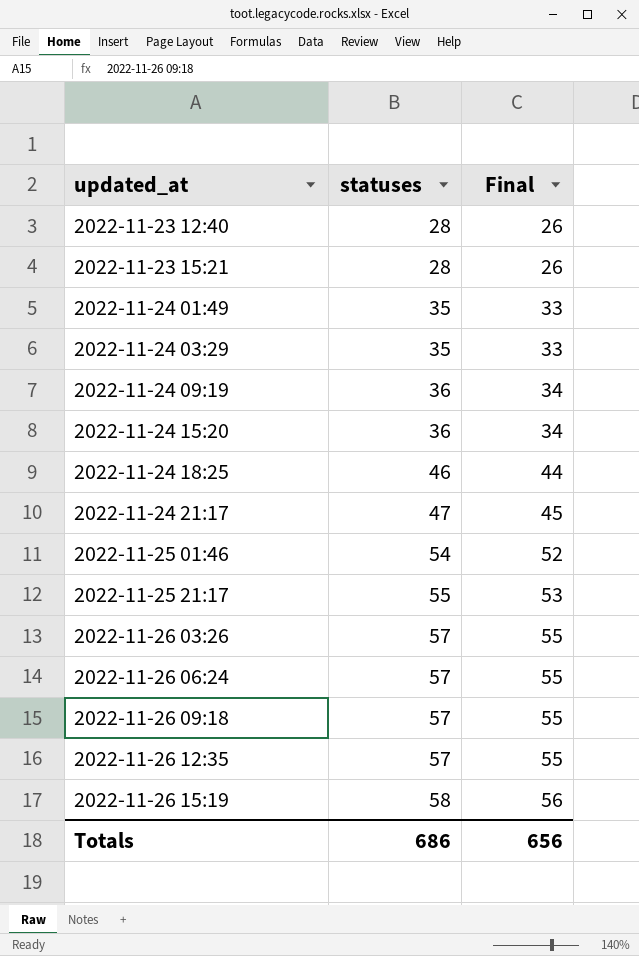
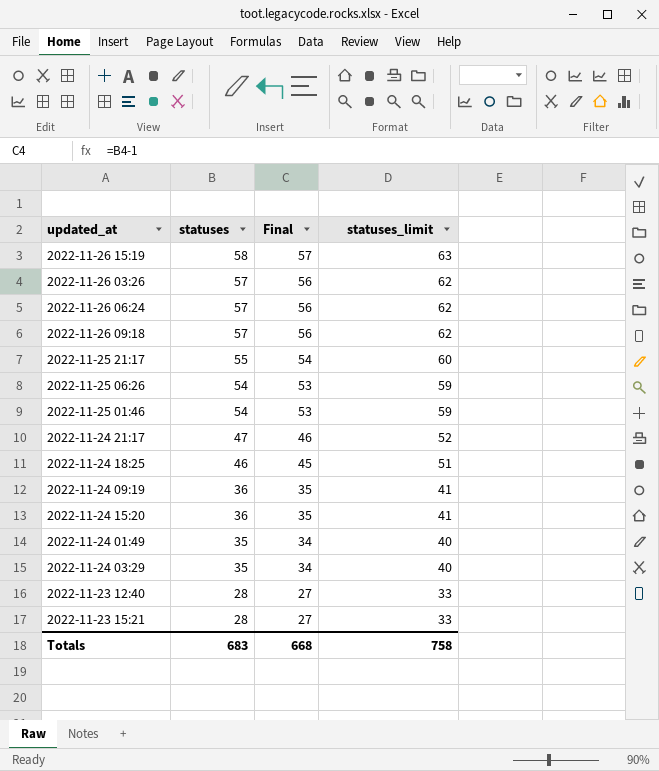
row order: updated_at ascending -> statuses descending
column Final | formula: [statuses] - 2 -> [statuses] - 1
column statuses_limit | formula: none -> [statuses] + 5
row 2022-11-26 12:35: 57 | 55 -> none
row 2022-11-25 06:26: none -> 54 | 53 | 59
Totals | statuses: 686 -> 683
Totals | Final: 656 -> 668

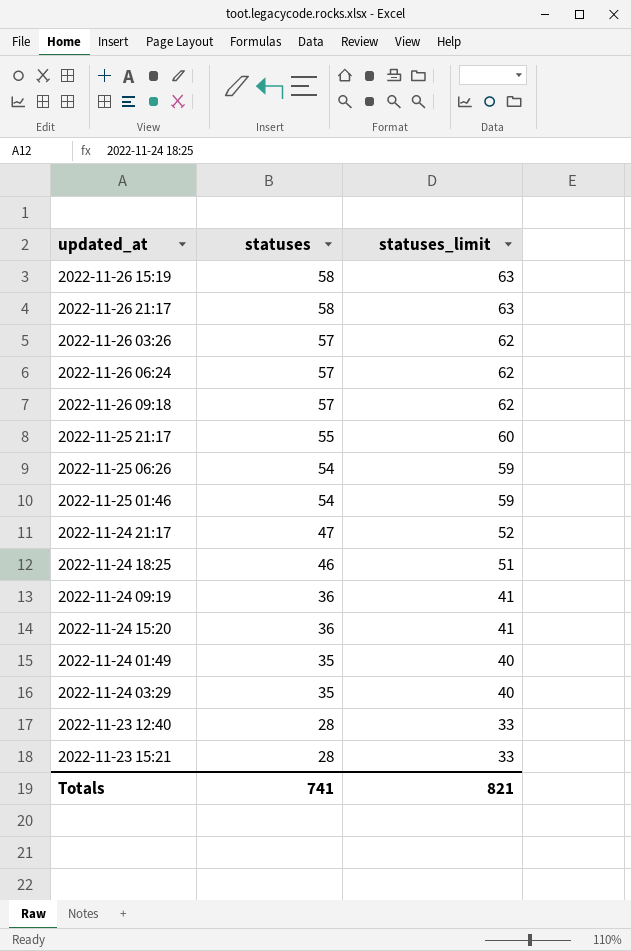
column Final | formula: [statuses] - 1 -> none
row 2022-11-26 21:17: none -> 58 | 63
Totals | statuses: 683 -> 741
Totals | statuses_limit: 758 -> 821

